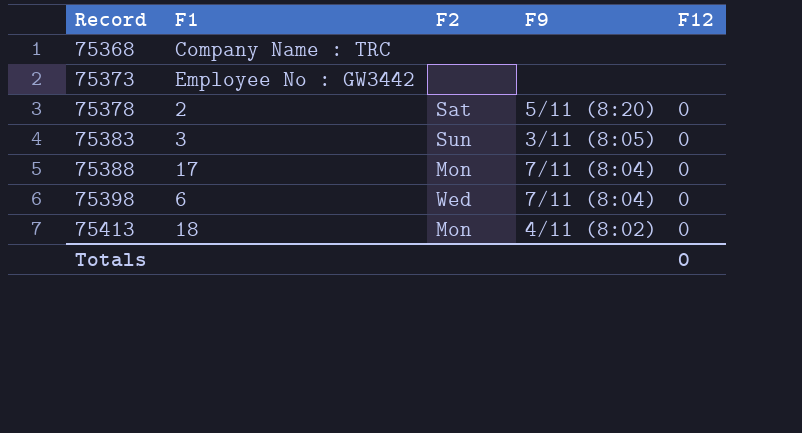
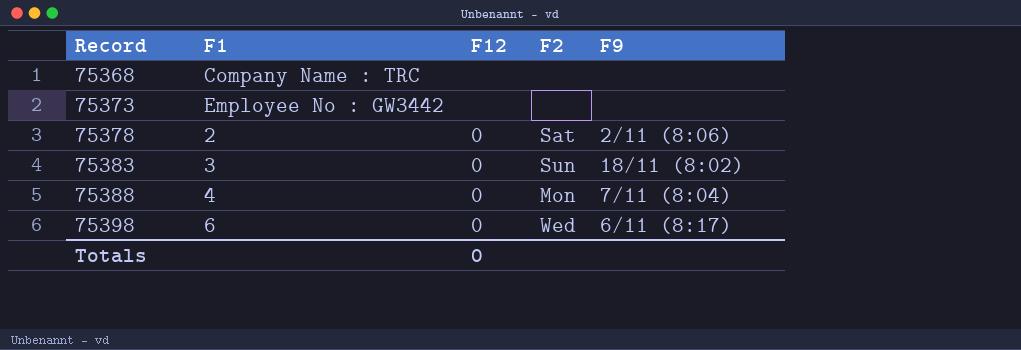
column F12 | position: 5 -> 3
row 75413: 18 | Mon | 4/11 (8:02) | 0 -> none
75378 | F9: 5/11 (8:20) -> 2/11 (8:06)
75383 | F9: 3/11 (8:05) -> 18/11 (8:02)
75388 | F1: 17 -> 4
75398 | F9: 7/11 (8:04) -> 6/11 (8:17)

